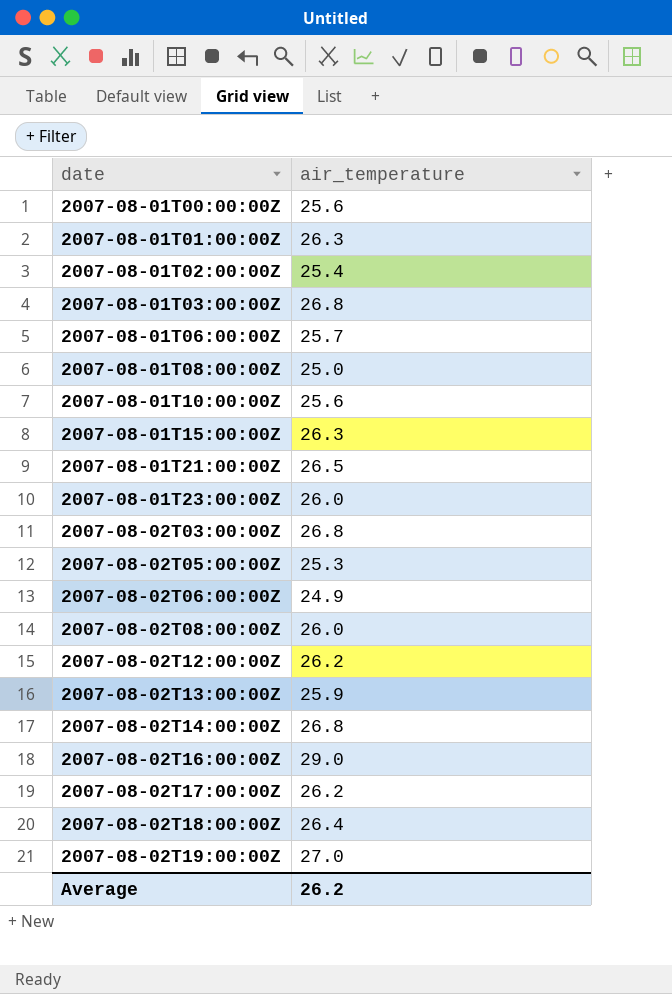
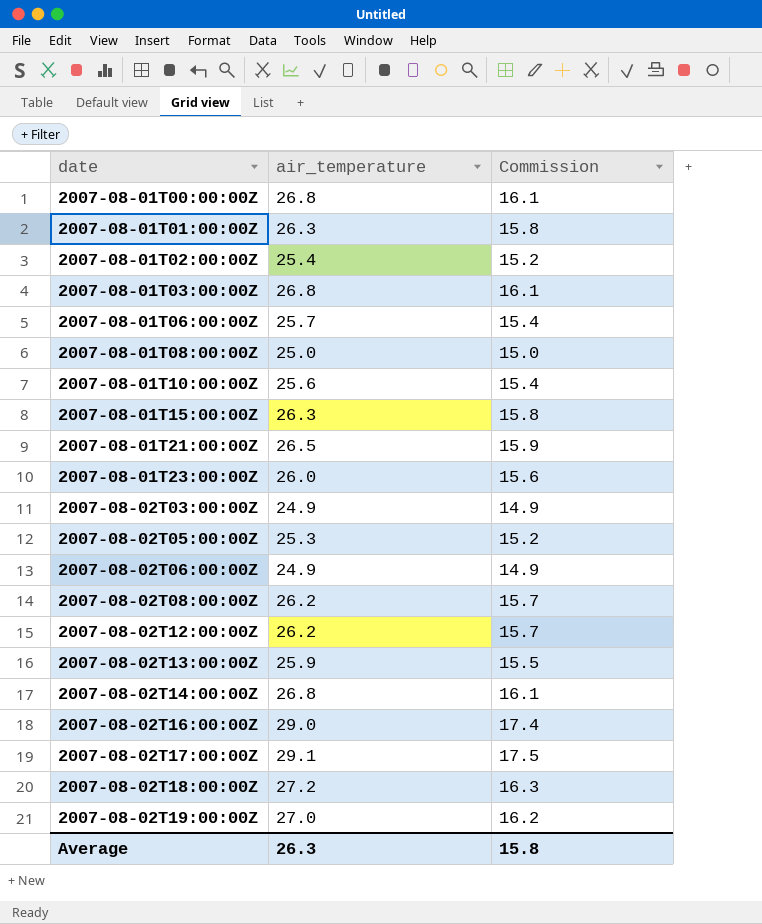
column Commission | formula: none -> [air_temperature] * 0.6
2007-08-01T00:00:00Z | air_temperature: 25.6 -> 26.8
2007-08-02T03:00:00Z | air_temperature: 26.8 -> 24.9
2007-08-02T08:00:00Z | air_temperature: 26.0 -> 26.2
2007-08-02T17:00:00Z | air_temperature: 26.2 -> 29.1
2007-08-02T18:00:00Z | air_temperature: 26.4 -> 27.2
Average | air_temperature: 26.2 -> 26.3

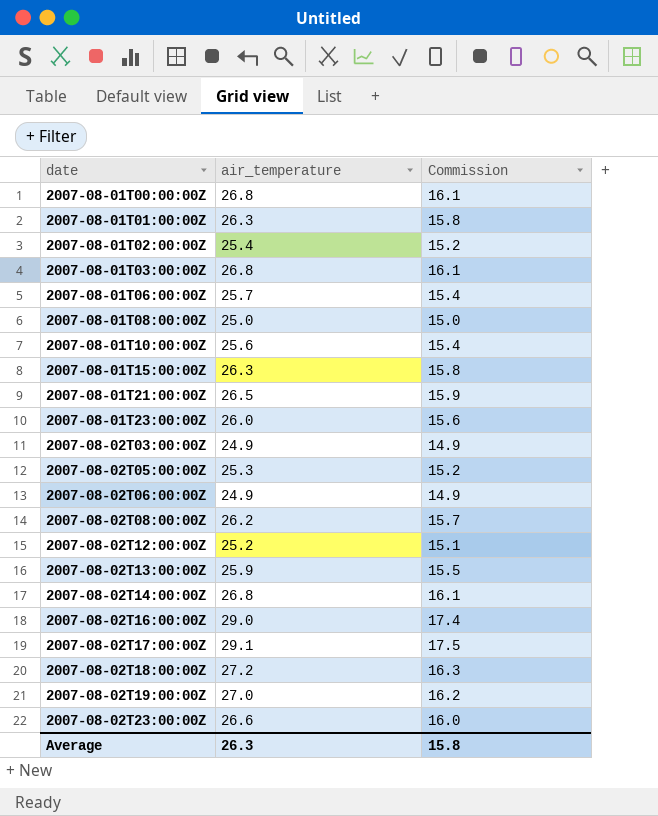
2007-08-02T12:00:00Z | air_temperature: 26.2 -> 25.2
2007-08-02T12:00:00Z | Commission: 15.7 -> 15.1
row 2007-08-02T23:00:00Z: none -> 26.6 | 16.0

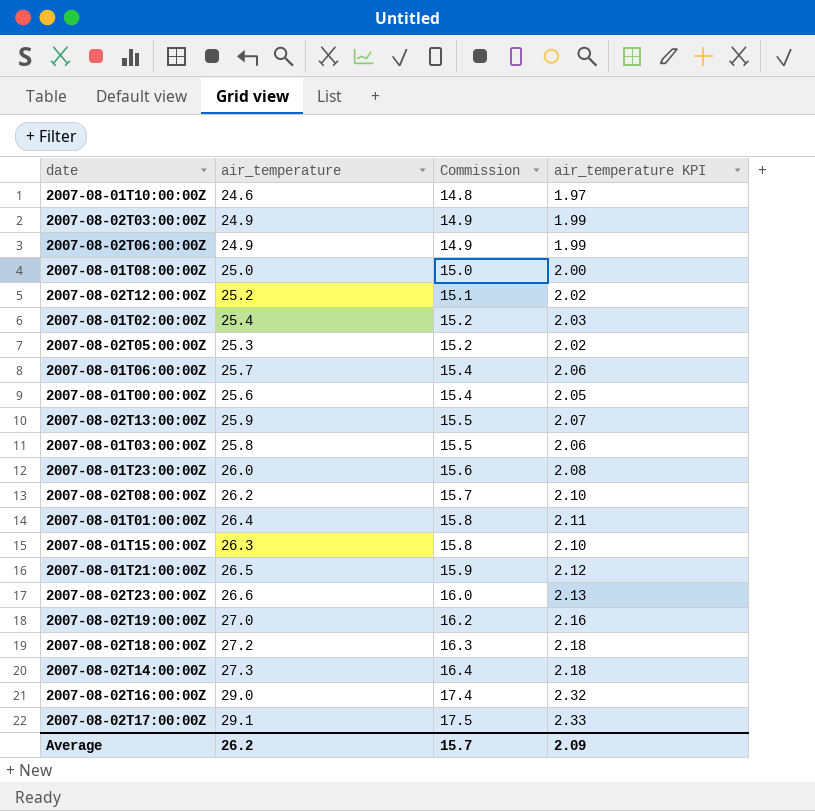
row order: date ascending -> Commission ascending
column air_temperature KPI | formula: none -> [air_temperature] * 0.08
2007-08-01T10:00:00Z | air_temperature: 25.6 -> 24.6
2007-08-01T10:00:00Z | Commission: 15.4 -> 14.8
2007-08-01T00:00:00Z | air_temperature: 26.8 -> 25.6
2007-08-01T00:00:00Z | Commission: 16.1 -> 15.4
2007-08-01T03:00:00Z | air_temperature: 26.8 -> 25.8
2007-08-01T03:00:00Z | Commission: 16.1 -> 15.5
2007-08-01T01:00:00Z | air_temperature: 26.3 -> 26.4
2007-08-02T14:00:00Z | air_temperature: 26.8 -> 27.3
2007-08-02T14:00:00Z | Commission: 16.1 -> 16.4
Average | air_temperature: 26.3 -> 26.2
Average | Commission: 15.8 -> 15.7

